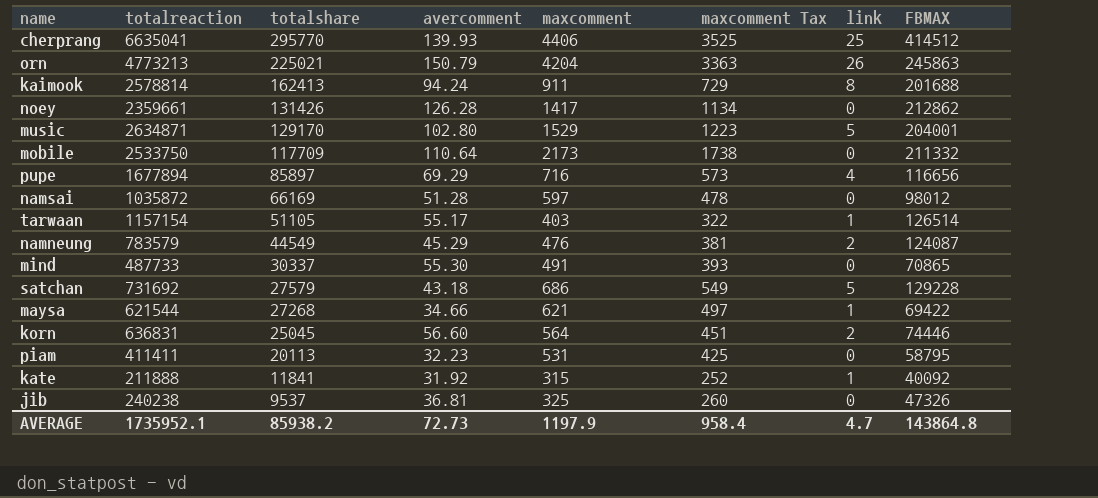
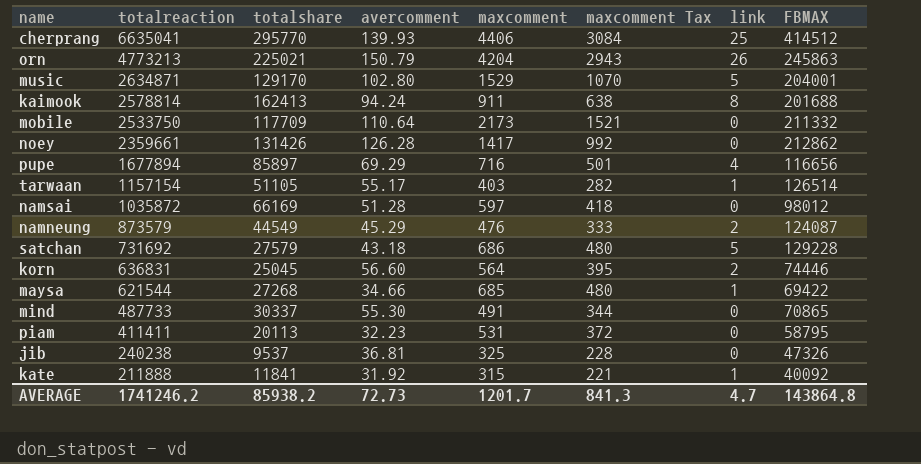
row order: totalshare descending -> totalreaction descending
column maxcomment Tax | formula: [maxcomment] * 0.8 -> [maxcomment] * 0.7
namneung | totalreaction: 783579 -> 873579
maysa | maxcomment: 621 -> 685
AVERAGE | totalreaction: 1735952.1 -> 1741246.2
AVERAGE | maxcomment: 1197.9 -> 1201.7
AVERAGE | maxcomment Tax: 958.4 -> 841.3

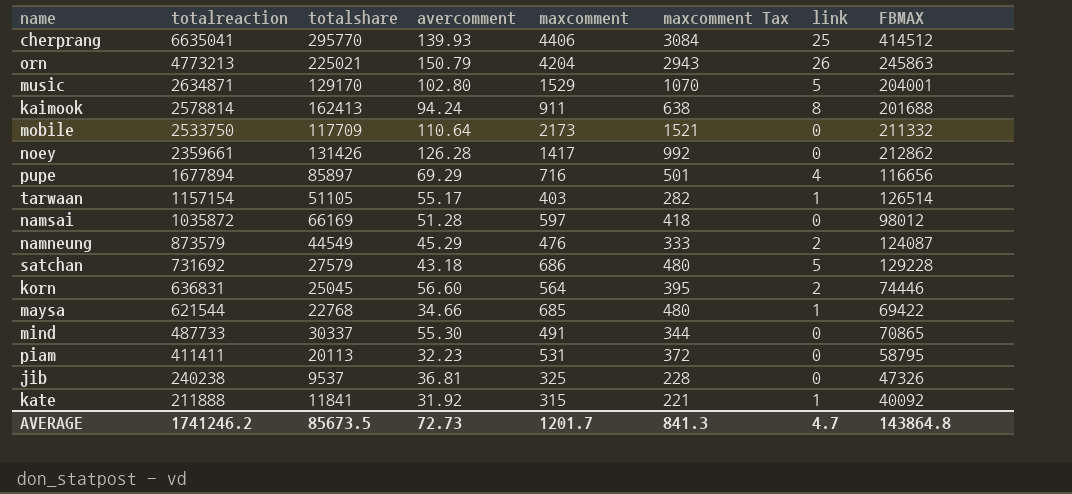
maysa | totalshare: 27268 -> 22768
AVERAGE | totalshare: 85938.2 -> 85673.5

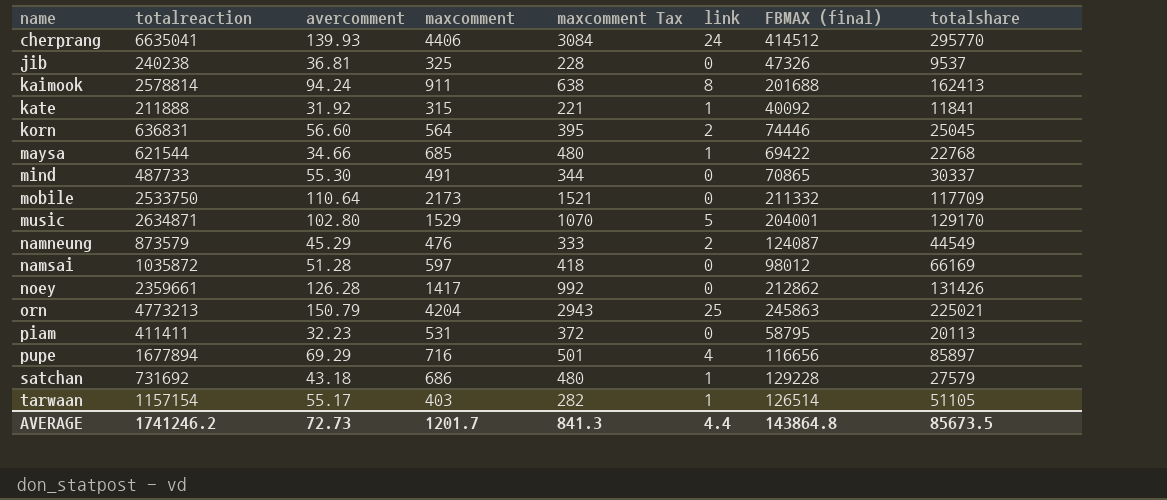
row order: totalreaction descending -> name ascending
column name: FBMAX -> FBMAX (final)
column totalshare | position: 3 -> 8
cherprang | link: 25 -> 24
orn | link: 26 -> 25
satchan | link: 5 -> 1
AVERAGE | link: 4.7 -> 4.4

